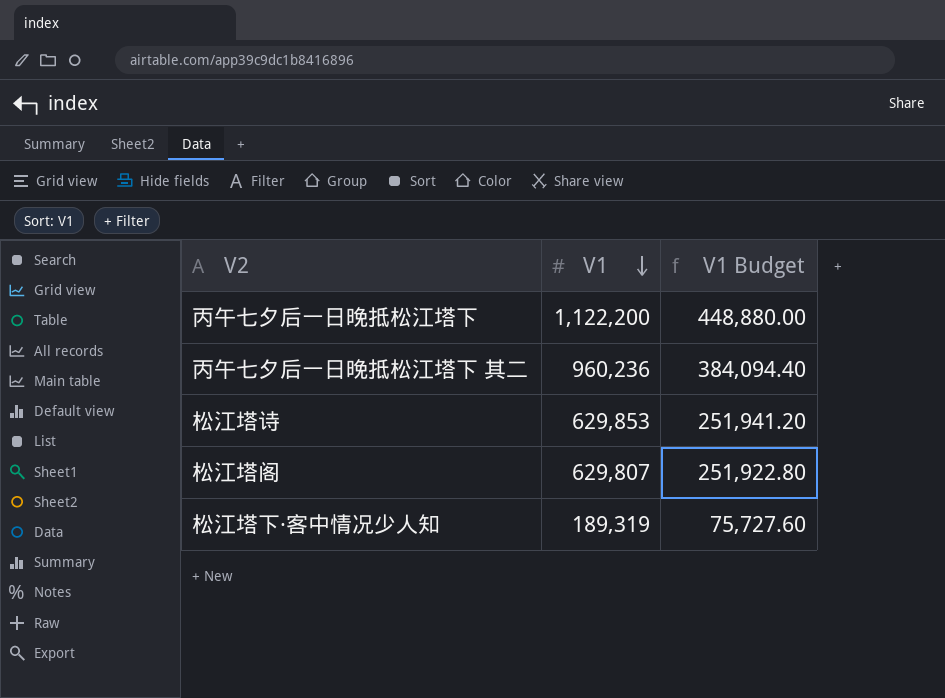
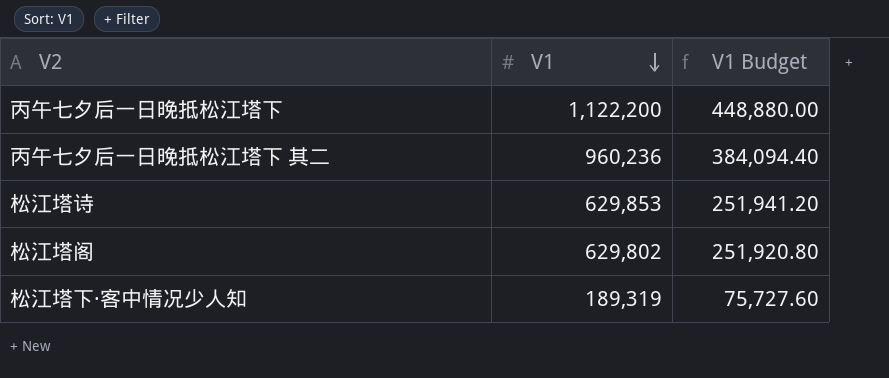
松江塔阁 | V1: 629,807 -> 629,802
松江塔阁 | V1 Budget: 251,922.80 -> 251,920.80

